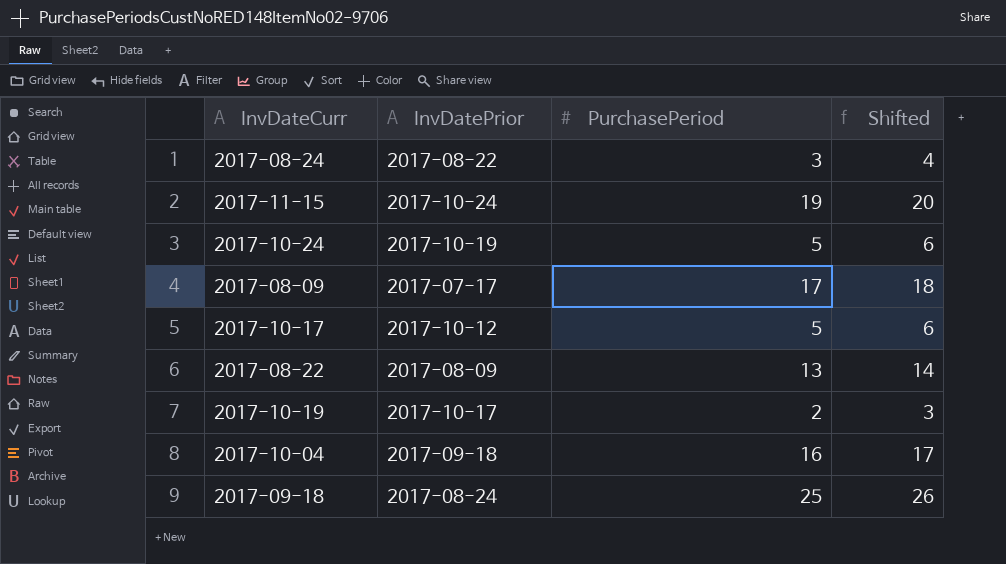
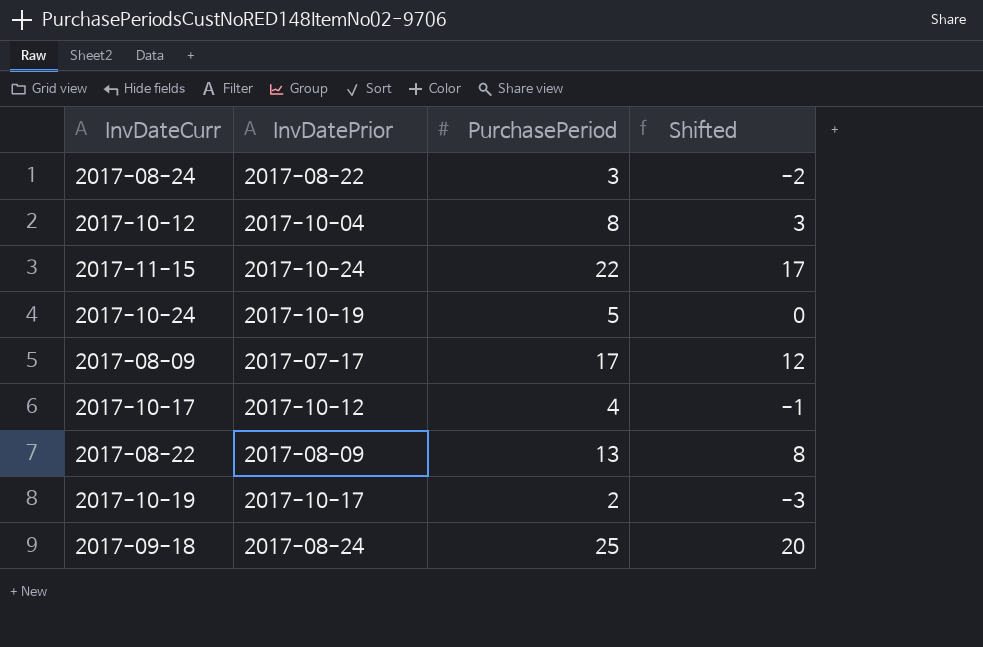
column Shifted | formula: [PurchasePeriod] + 1 -> [PurchasePeriod] - 5
row 2017-10-04: 2017-09-18 | 16 | 17 -> none
row 2017-10-12: none -> 2017-10-04 | 8 | 3
2017-11-15 | PurchasePeriod: 19 -> 22
2017-10-17 | PurchasePeriod: 5 -> 4

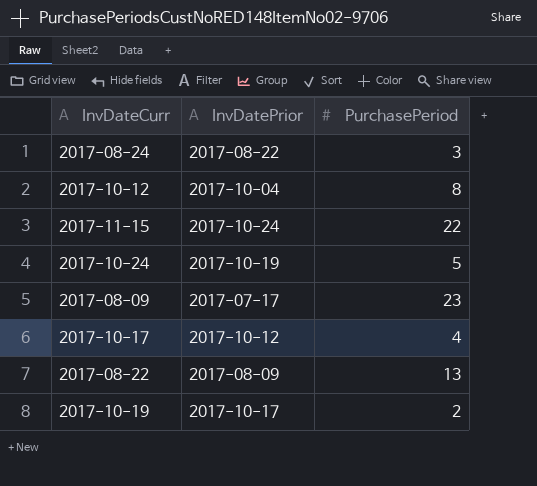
column Shifted | formula: [PurchasePeriod] - 5 -> none
row 2017-09-18: 2017-08-24 | 25 | 20 -> none
2017-08-09 | PurchasePeriod: 17 -> 23

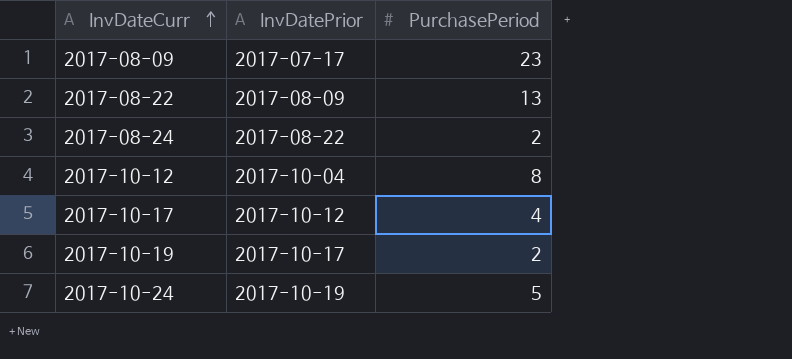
row order: none -> InvDateCurr ascending
row 2017-11-15: 2017-10-24 | 22 -> none
2017-08-24 | PurchasePeriod: 3 -> 2

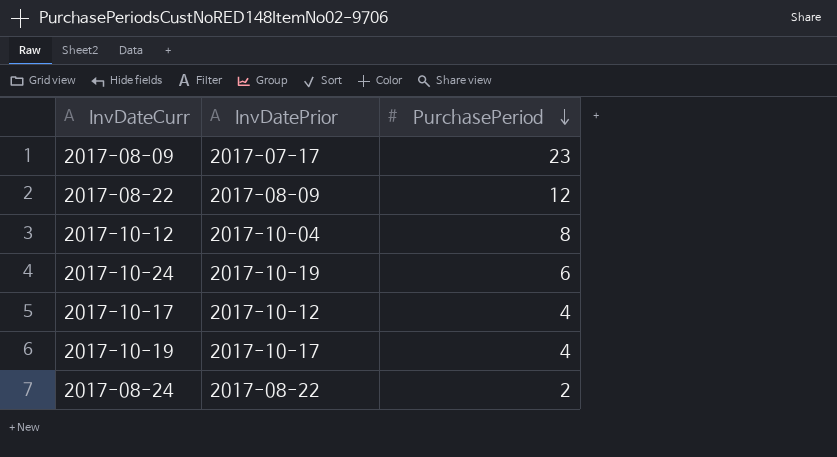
row order: InvDateCurr ascending -> PurchasePeriod descending
2017-08-22 | PurchasePeriod: 13 -> 12
2017-10-24 | PurchasePeriod: 5 -> 6
2017-10-19 | PurchasePeriod: 2 -> 4

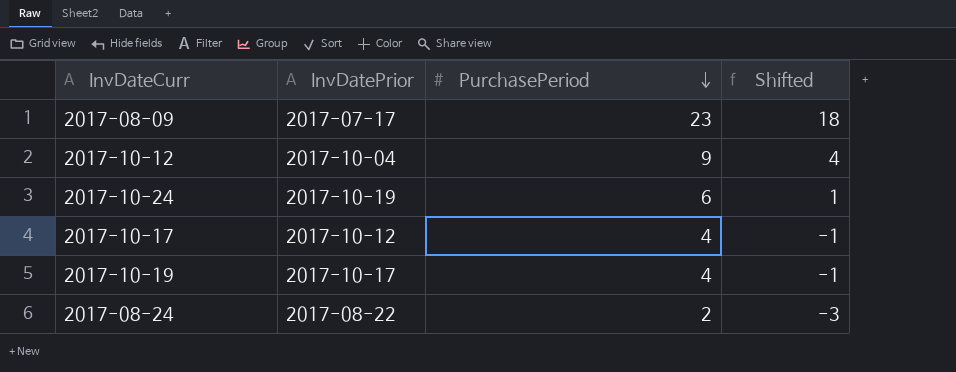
column Shifted | formula: none -> [PurchasePeriod] - 5
row 2017-08-22: 2017-08-09 | 12 -> none
2017-10-12 | PurchasePeriod: 8 -> 9

